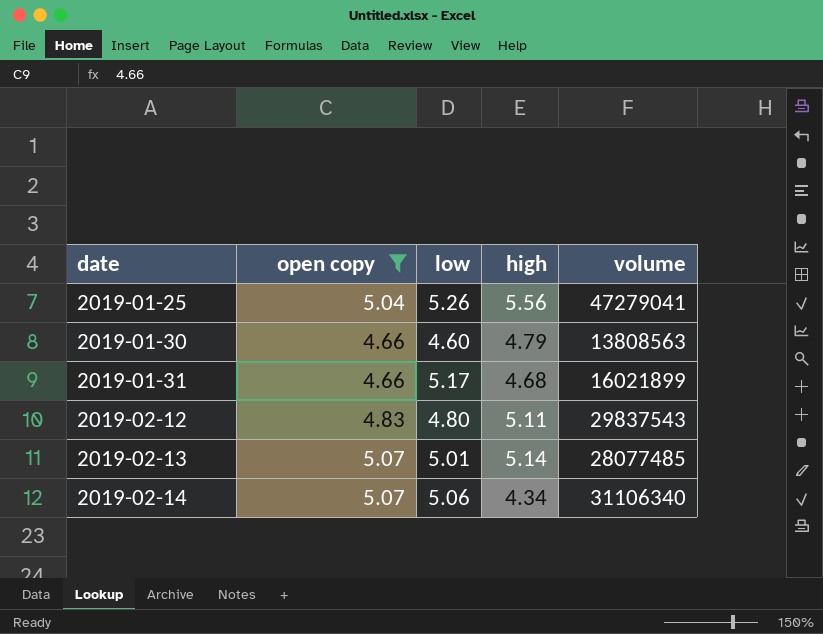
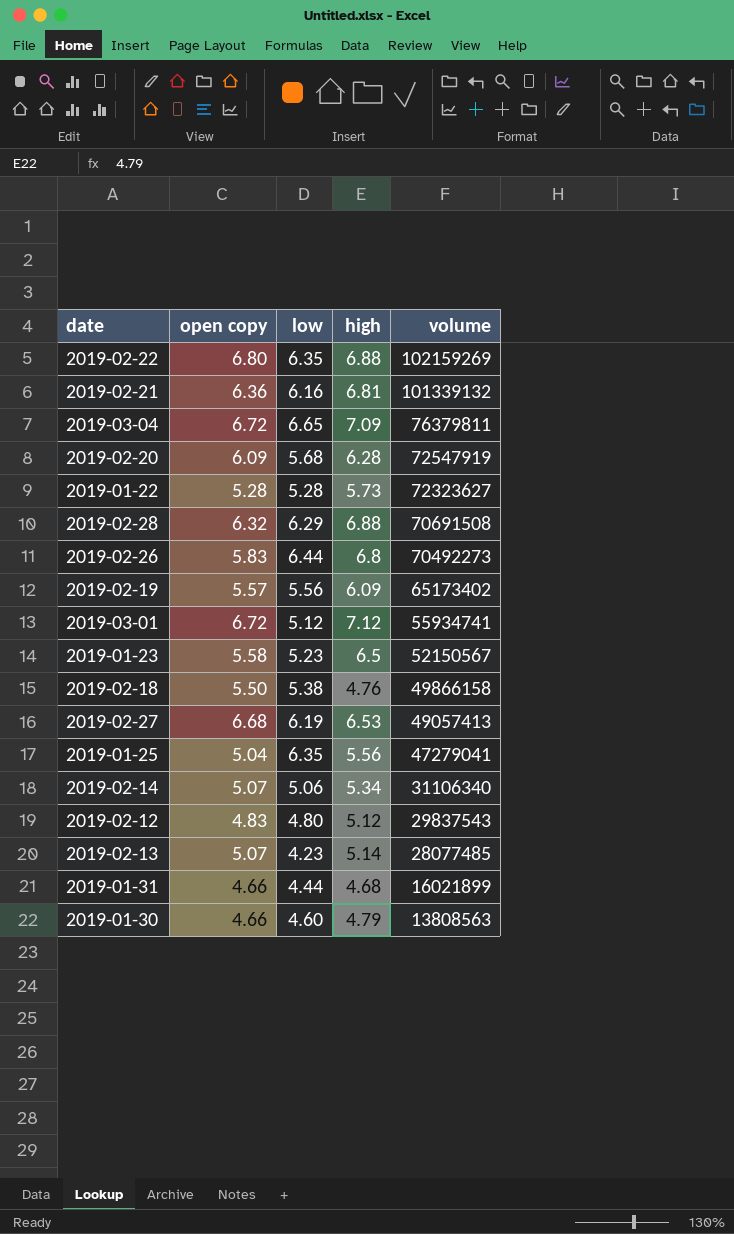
filter: open copy <= 5.07 -> none
row order: date ascending -> volume descending
2019-01-25 | low: 5.26 -> 6.35
2019-02-14 | high: 4.34 -> 5.34
2019-02-12 | high: 5.11 -> 5.12
2019-02-13 | low: 5.01 -> 4.23
2019-01-31 | low: 5.17 -> 4.44

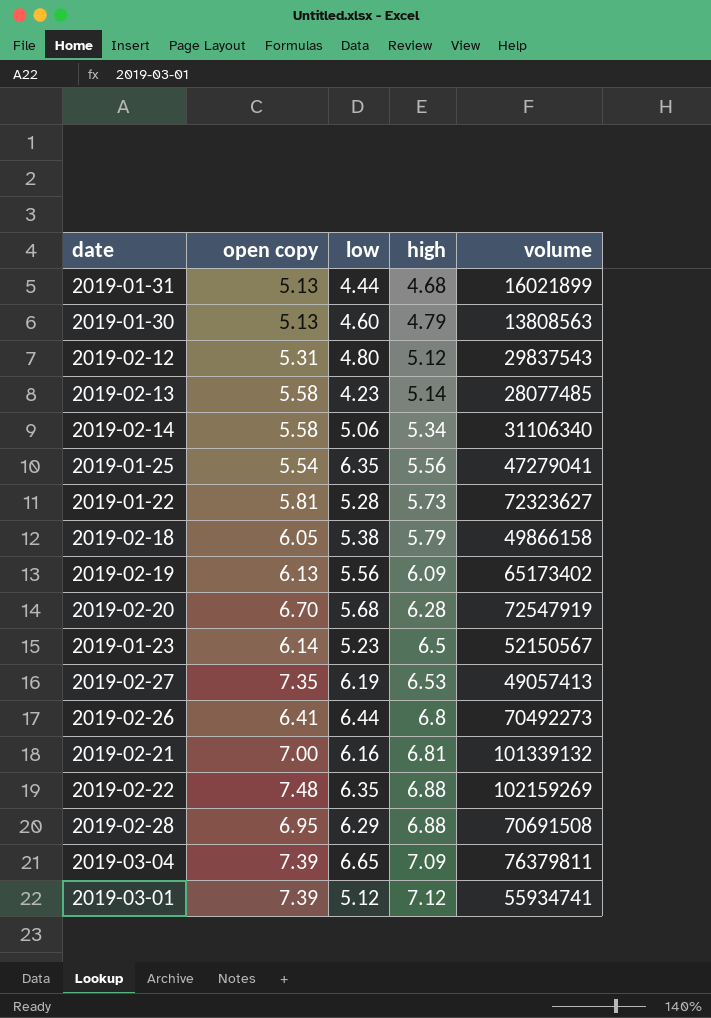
row order: volume descending -> high ascending
2019-01-31 | open copy: 4.66 -> 5.13
2019-01-30 | open copy: 4.66 -> 5.13
2019-02-12 | open copy: 4.83 -> 5.31
2019-02-13 | open copy: 5.07 -> 5.58
2019-02-14 | open copy: 5.07 -> 5.58
2019-01-25 | open copy: 5.04 -> 5.54
2019-01-22 | open copy: 5.28 -> 5.81
2019-02-18 | open copy: 5.50 -> 6.05
2019-02-18 | high: 4.76 -> 5.79
2019-02-19 | open copy: 5.57 -> 6.13
2019-02-20 | open copy: 6.09 -> 6.70
2019-01-23 | open copy: 5.58 -> 6.14
2019-02-27 | open copy: 6.68 -> 7.35
2019-02-26 | open copy: 5.83 -> 6.41
2019-02-21 | open copy: 6.36 -> 7.00
2019-02-22 | open copy: 6.80 -> 7.48
2019-02-28 | open copy: 6.32 -> 6.95
2019-03-04 | open copy: 6.72 -> 7.39
2019-03-01 | open copy: 6.72 -> 7.39

